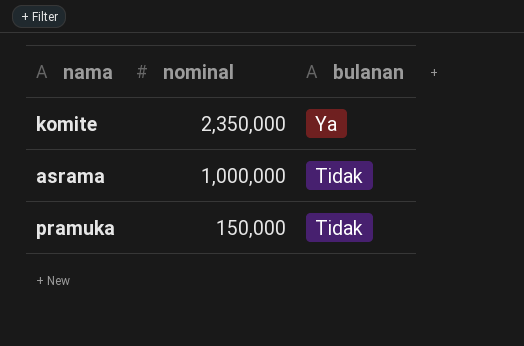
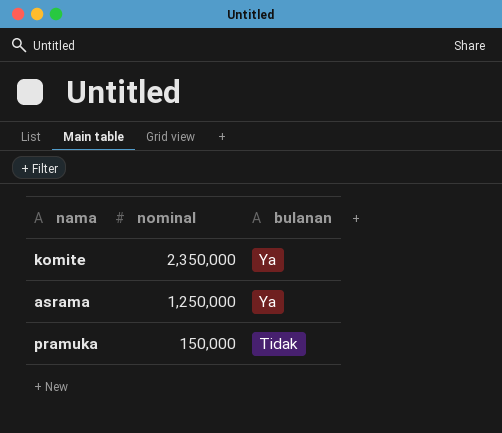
asrama | nominal: 1,000,000 -> 1,250,000
asrama | bulanan: Tidak -> Ya

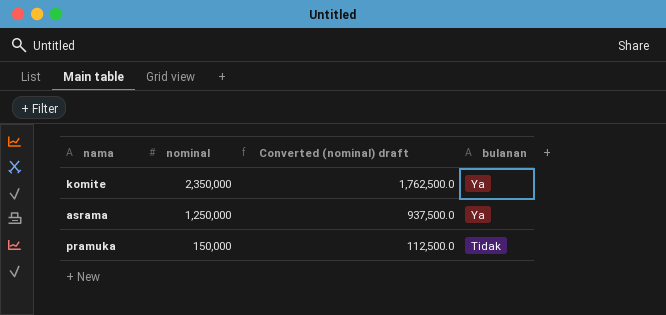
column Converted (nominal) draft | formula: none -> [nominal] * 0.75

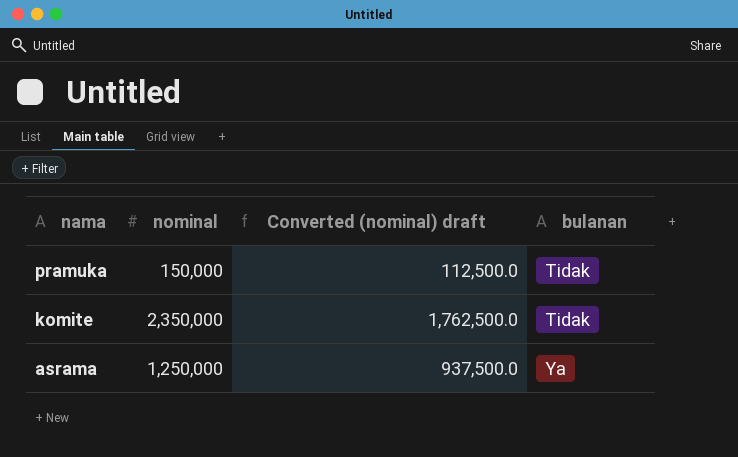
row order: nominal descending -> nama descending
komite | bulanan: Ya -> Tidak

